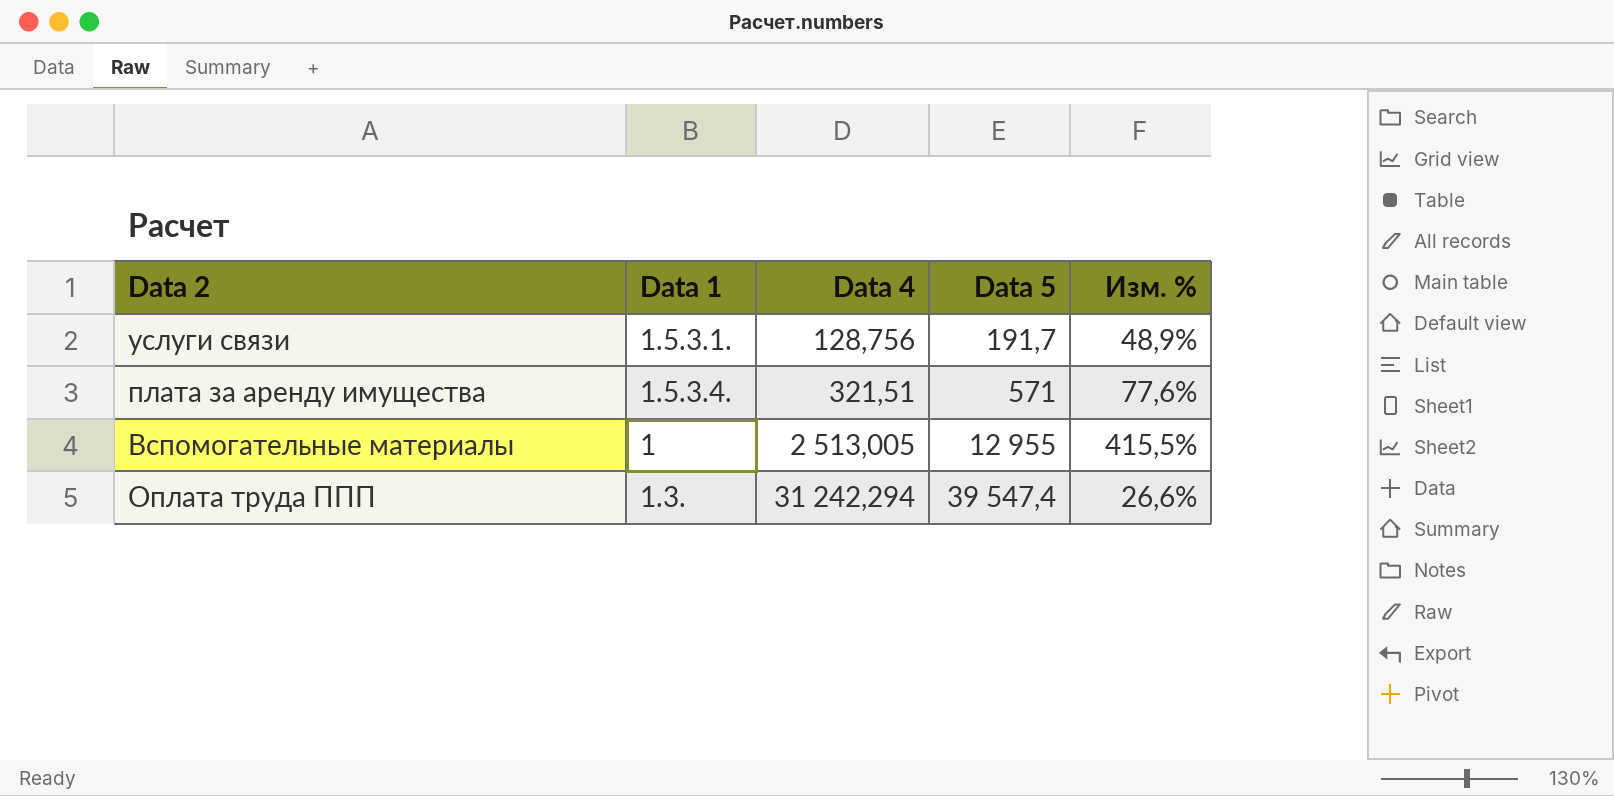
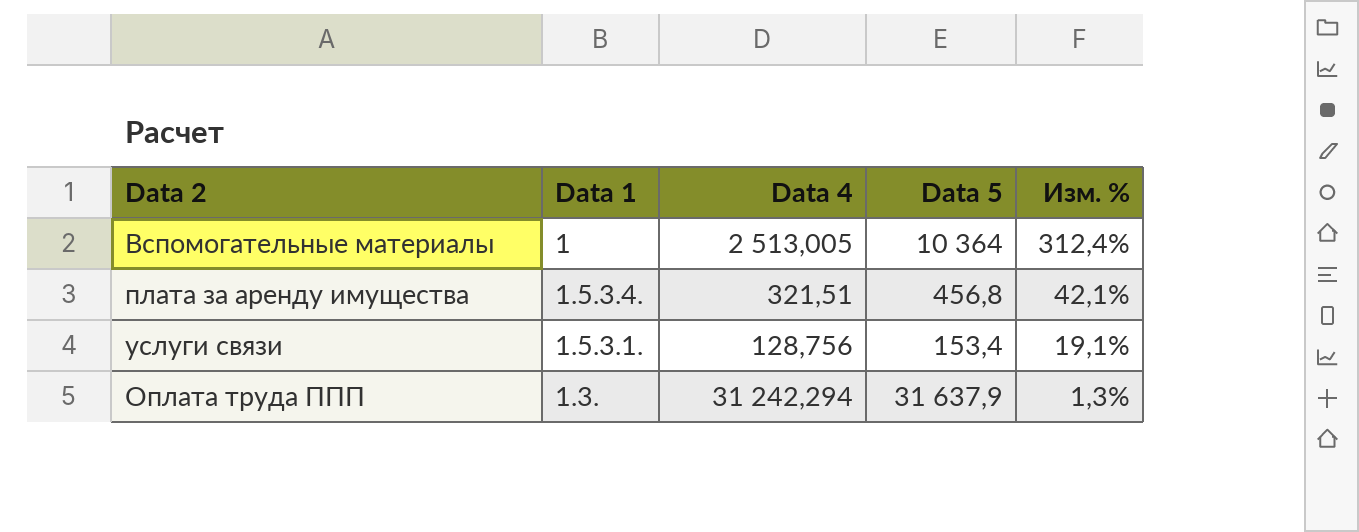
row order: Data 4 ascending -> Изм. % descending
Вспомогательные материалы | Data 5: 12 955 -> 10 364
Вспомогательные материалы | Изм. %: 415,5% -> 312,4%
плата за аренду имущества | Data 5: 571 -> 456,8
плата за аренду имущества | Изм. %: 77,6% -> 42,1%
услуги связи | Data 5: 191,7 -> 153,4
услуги связи | Изм. %: 48,9% -> 19,1%
Оплата труда ППП | Data 5: 39 547,4 -> 31 637,9
Оплата труда ППП | Изм. %: 26,6% -> 1,3%

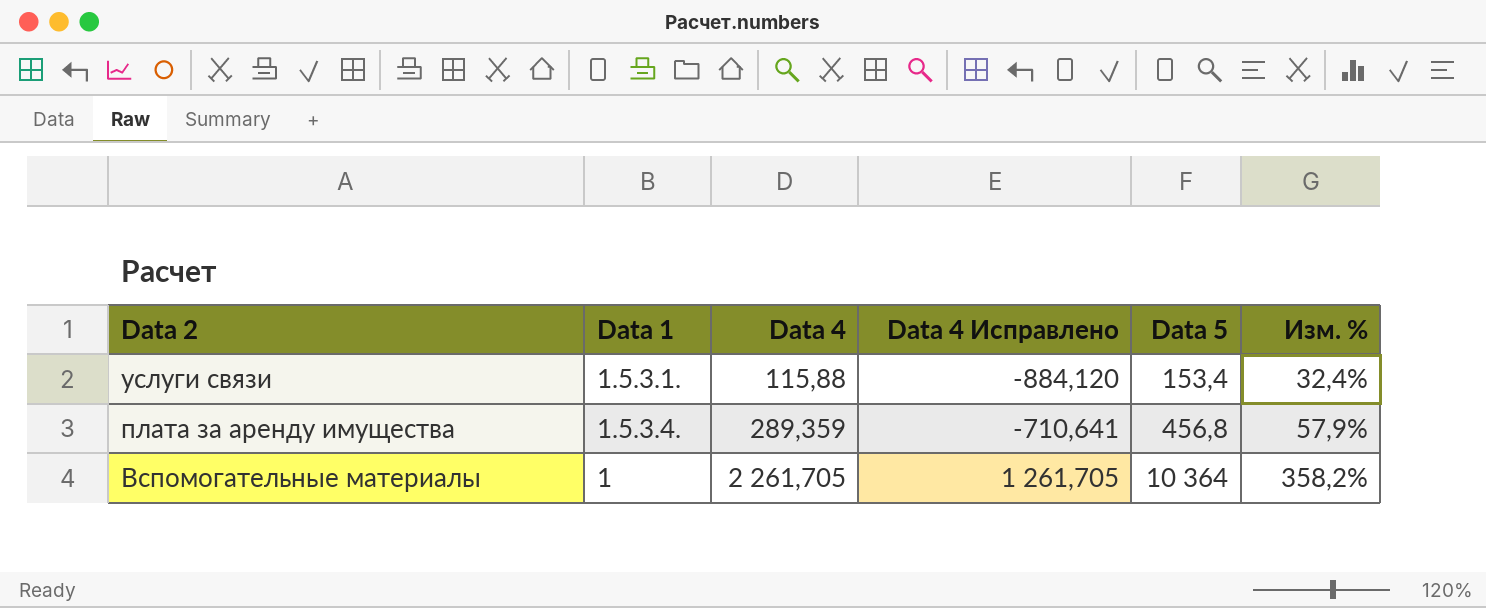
row order: Изм. % descending -> Data 2 descending
column Data 4 Исправлено | formula: none -> [Data 4] - 1000
row Оплата труда ППП: 1.3. | 31 242,294 | 31 637,9 | 1,3% -> none
услуги связи | Data 4: 128,756 -> 115,88
услуги связи | Изм. %: 19,1% -> 32,4%
плата за аренду имущества | Data 4: 321,51 -> 289,359
плата за аренду имущества | Изм. %: 42,1% -> 57,9%
Вспомогательные материалы | Data 4: 2 513,005 -> 2 261,705
Вспомогательные материалы | Изм. %: 312,4% -> 358,2%

